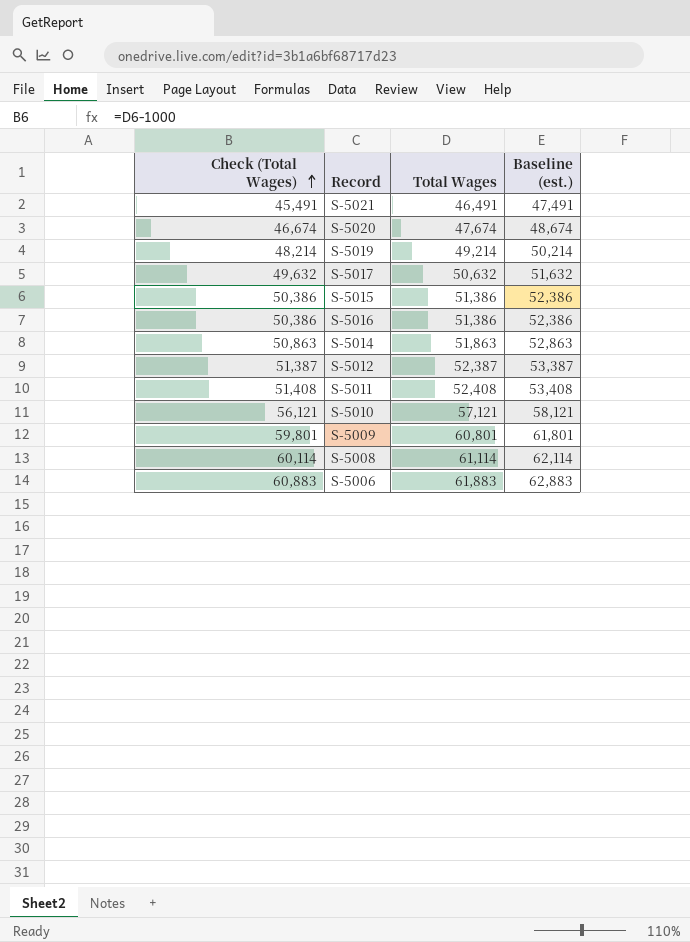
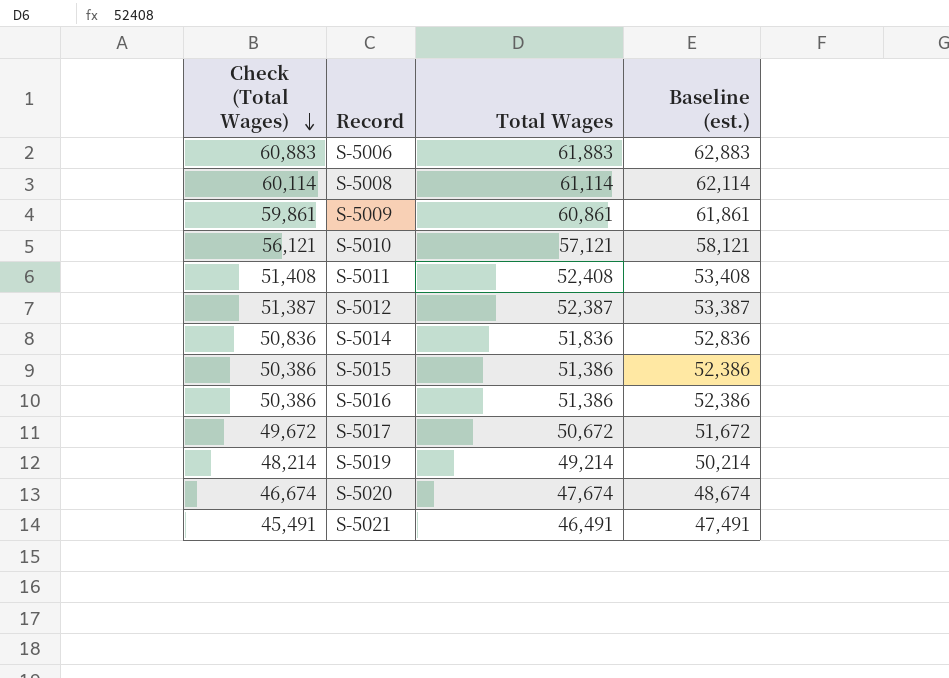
row order: Check (Total Wages) ascending -> Check (Total Wages) descending
S-5009 | Check (Total Wages): 59,801 -> 59,861
S-5009 | Total Wages: 60,801 -> 60,861
S-5009 | Baseline (est.): 61,801 -> 61,861
S-5014 | Check (Total Wages): 50,863 -> 50,836
S-5014 | Total Wages: 51,863 -> 51,836
S-5014 | Baseline (est.): 52,863 -> 52,836
S-5017 | Check (Total Wages): 49,632 -> 49,672
S-5017 | Total Wages: 50,632 -> 50,672
S-5017 | Baseline (est.): 51,632 -> 51,672

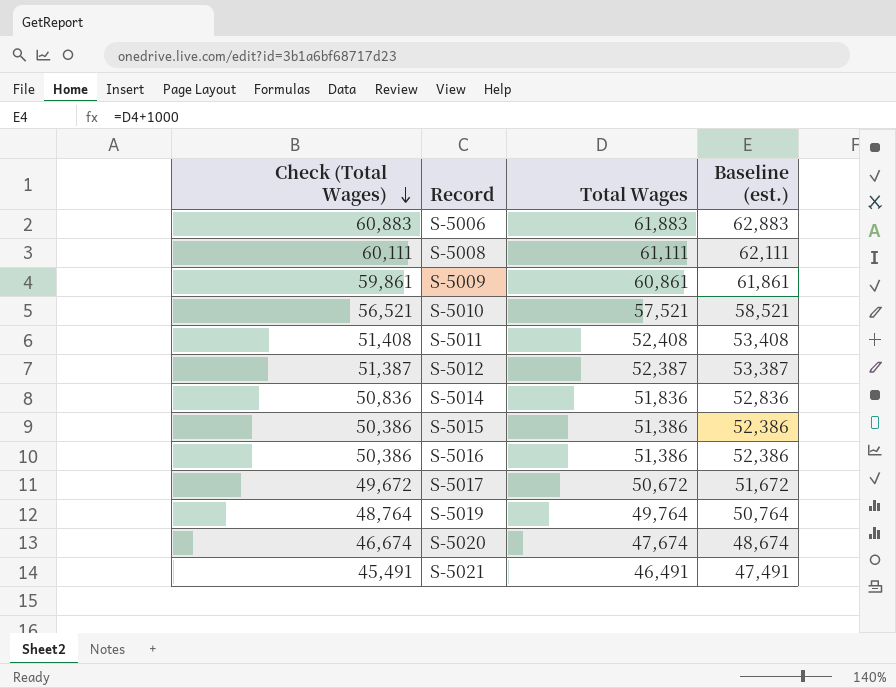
S-5008 | Check (Total Wages): 60,114 -> 60,111
S-5008 | Total Wages: 61,114 -> 61,111
S-5008 | Baseline (est.): 62,114 -> 62,111
S-5010 | Check (Total Wages): 56,121 -> 56,521
S-5010 | Total Wages: 57,121 -> 57,521
S-5010 | Baseline (est.): 58,121 -> 58,521
S-5019 | Check (Total Wages): 48,214 -> 48,764
S-5019 | Total Wages: 49,214 -> 49,764
S-5019 | Baseline (est.): 50,214 -> 50,764

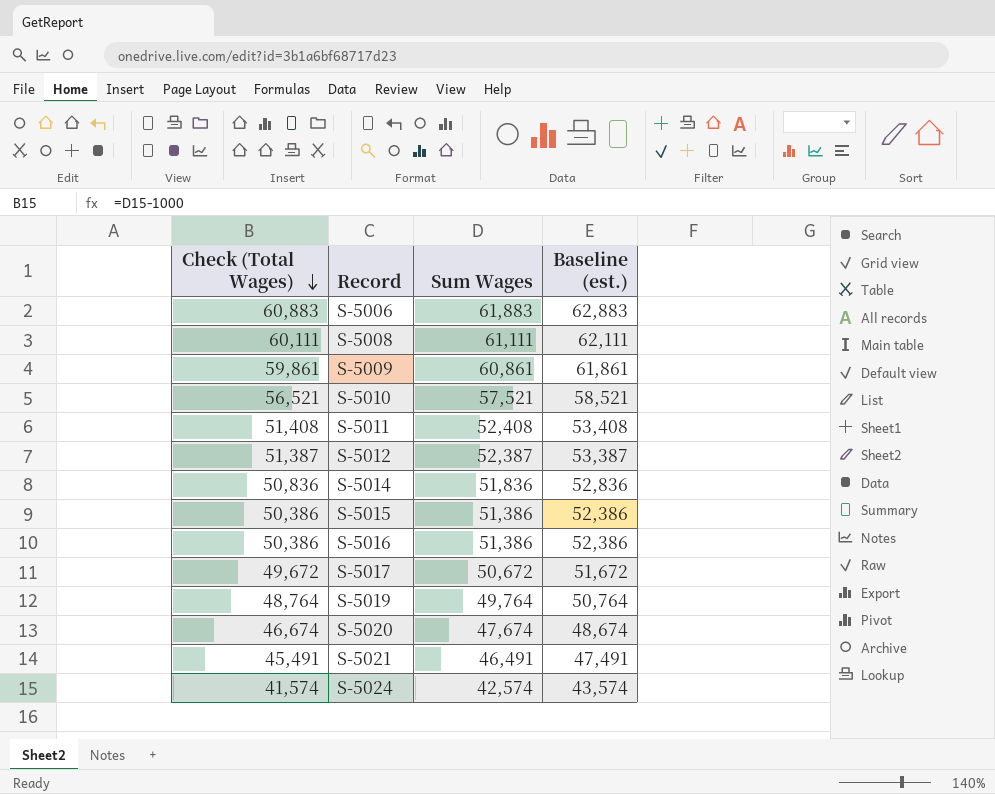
column name: Total Wages -> Sum Wages
row S-5024: none -> 41,574 | 42,574 | 43,574

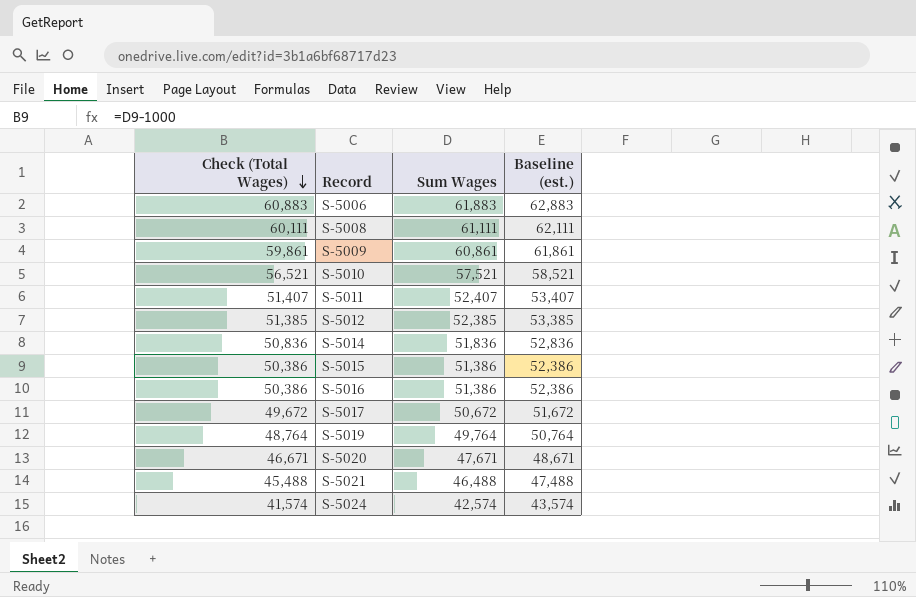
S-5011 | Check (Total Wages): 51,408 -> 51,407
S-5011 | Sum Wages: 52,408 -> 52,407
S-5011 | Baseline (est.): 53,408 -> 53,407
S-5012 | Check (Total Wages): 51,387 -> 51,385
S-5012 | Sum Wages: 52,387 -> 52,385
S-5012 | Baseline (est.): 53,387 -> 53,385
S-5020 | Check (Total Wages): 46,674 -> 46,671
S-5020 | Sum Wages: 47,674 -> 47,671
S-5020 | Baseline (est.): 48,674 -> 48,671
S-5021 | Check (Total Wages): 45,491 -> 45,488
S-5021 | Sum Wages: 46,491 -> 46,488
S-5021 | Baseline (est.): 47,491 -> 47,488

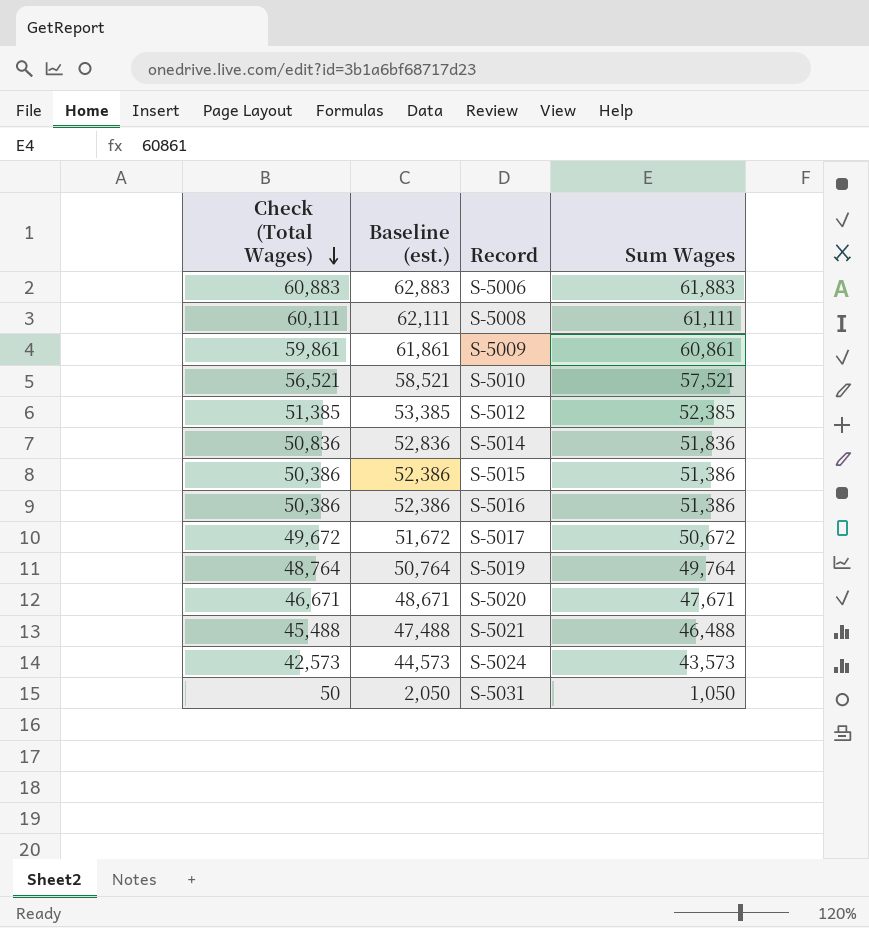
column Baseline (est.) | position: 4 -> 2
row S-5011: 51,407 | 52,407 | 53,407 -> none
S-5024 | Check (Total Wages): 41,574 -> 42,573
S-5024 | Baseline (est.): 43,574 -> 44,573
S-5024 | Sum Wages: 42,574 -> 43,573
row S-5031: none -> 50 | 2,050 | 1,050

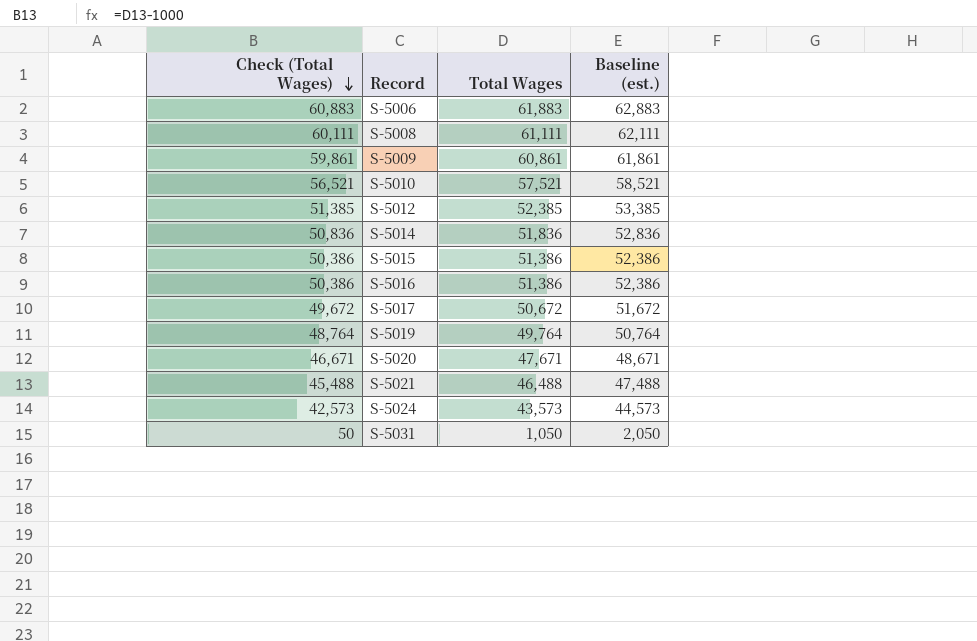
column name: Sum Wages -> Total Wages
column Baseline (est.) | position: 2 -> 4

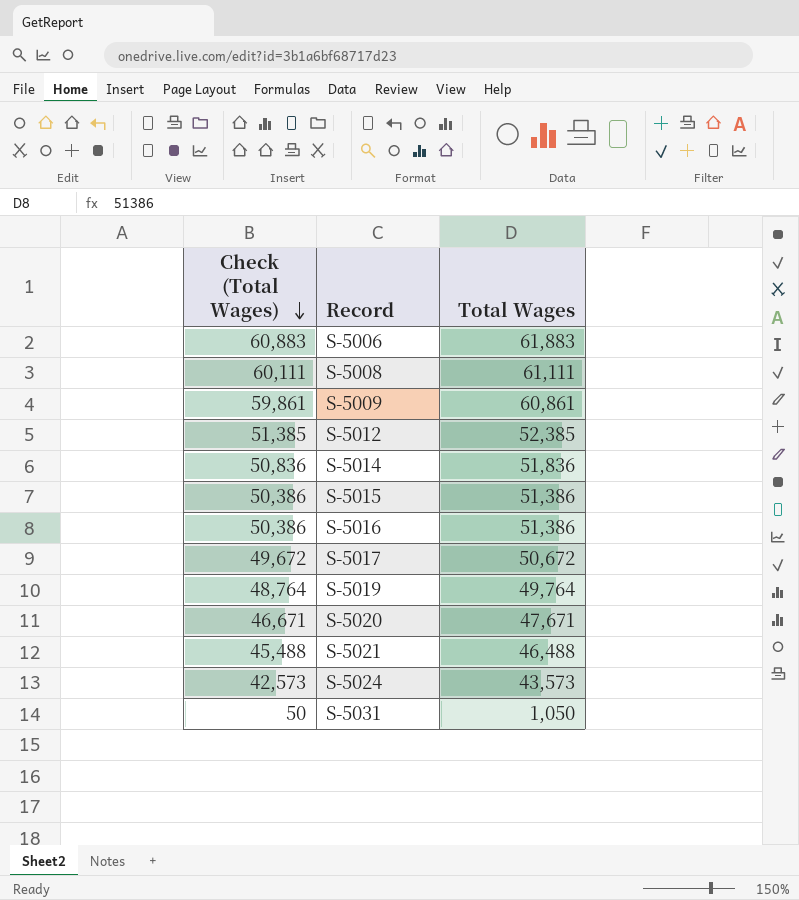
column Baseline (est.) | formula: [Total Wages] + 1000 -> none
row S-5010: 56,521 | 57,521 | 58,521 -> none

